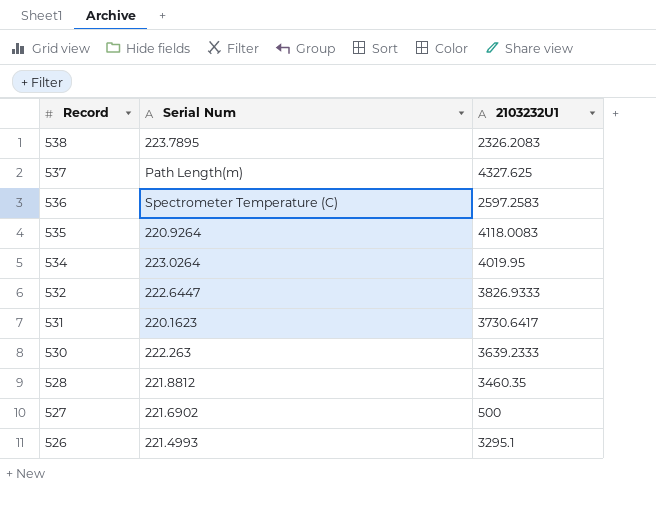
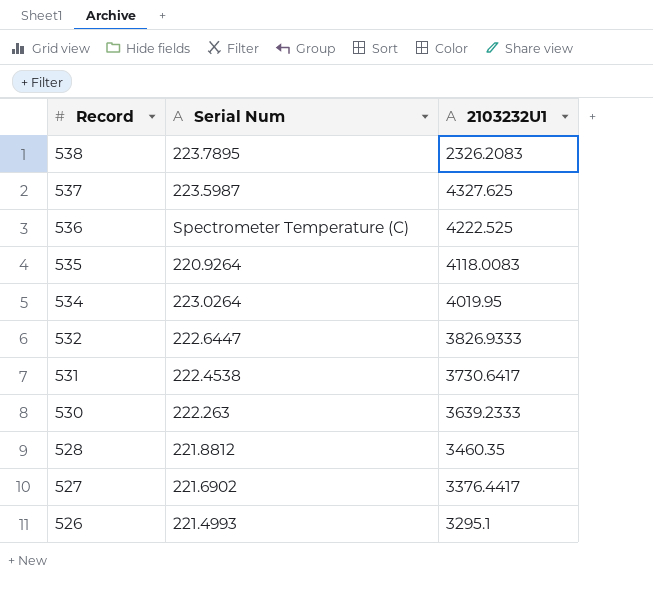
537 | Serial Num: Path Length(m) -> 223.5987
536 | 2103232U1: 2597.2583 -> 4222.525
531 | Serial Num: 220.1623 -> 222.4538
527 | 2103232U1: 500 -> 3376.4417

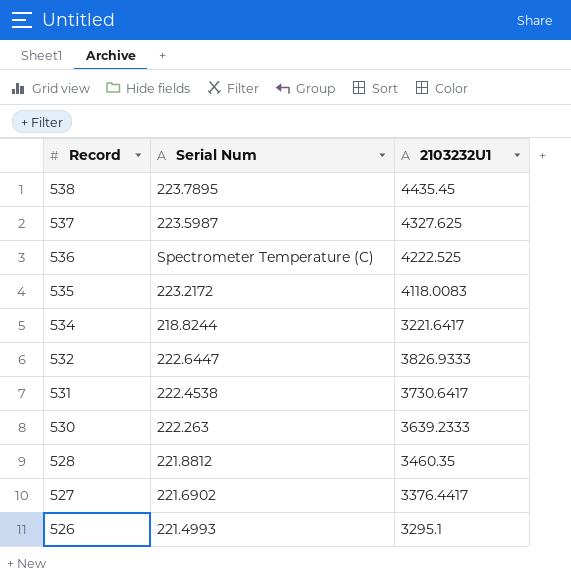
538 | 2103232U1: 2326.2083 -> 4435.45
535 | Serial Num: 220.9264 -> 223.2172
534 | Serial Num: 223.0264 -> 218.8244
534 | 2103232U1: 4019.95 -> 3221.6417

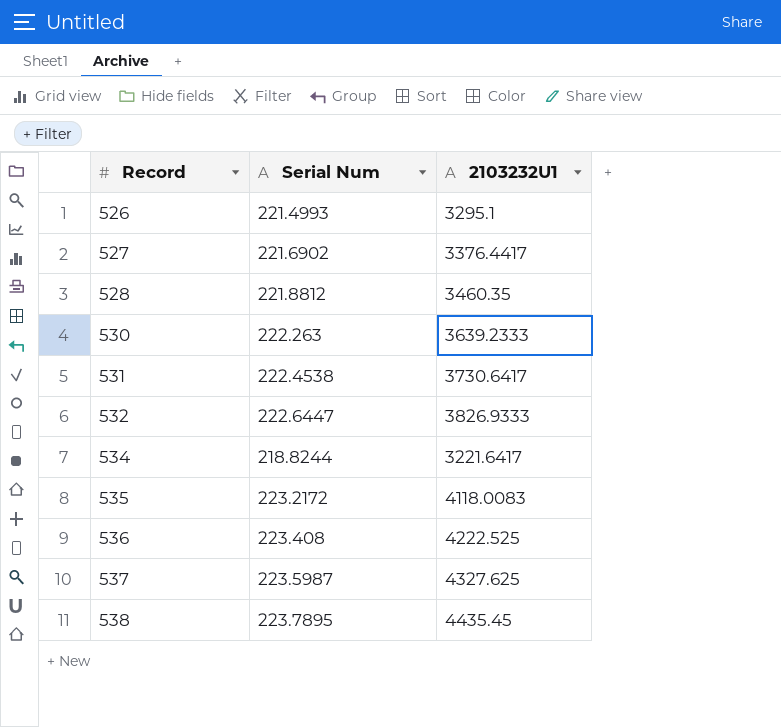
row order: Record descending -> Record ascending
536 | Serial Num: Spectrometer Temperature (C) -> 223.408

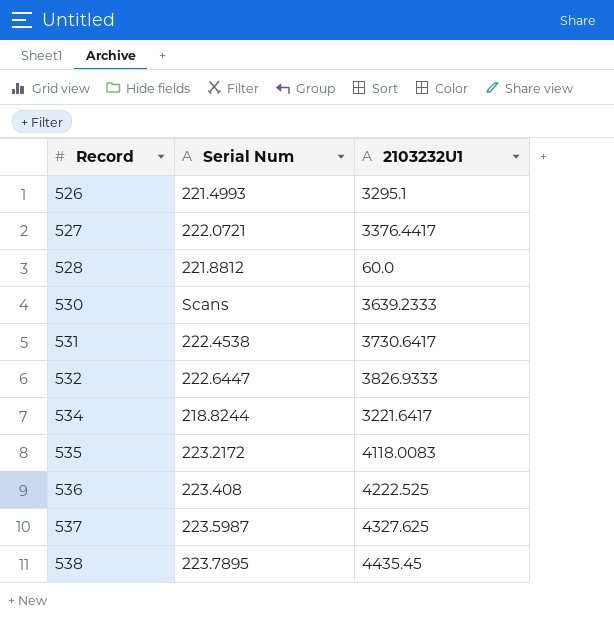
527 | Serial Num: 221.6902 -> 222.0721
528 | 2103232U1: 3460.35 -> 60.0
530 | Serial Num: 222.263 -> Scans

